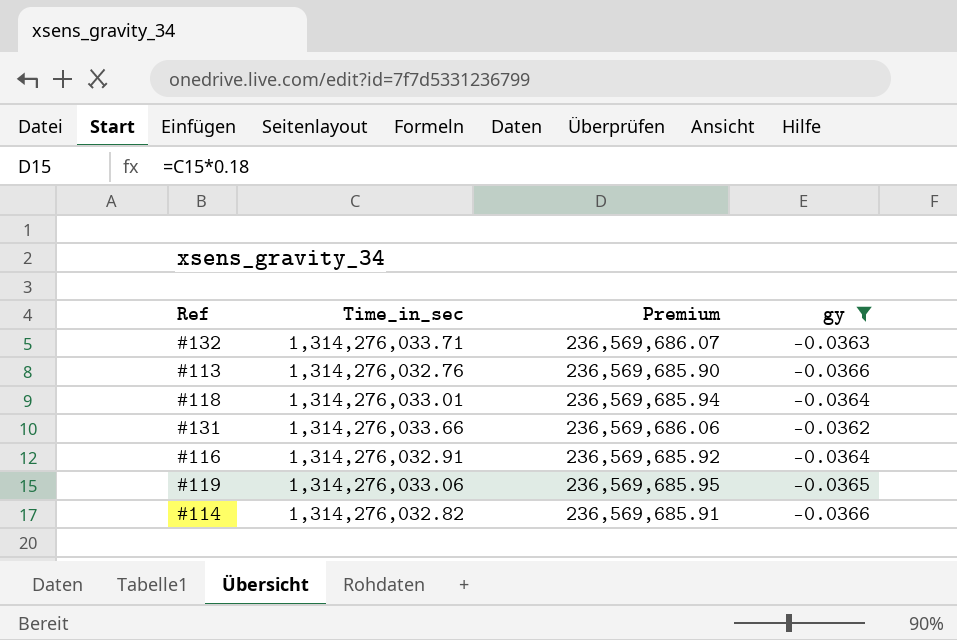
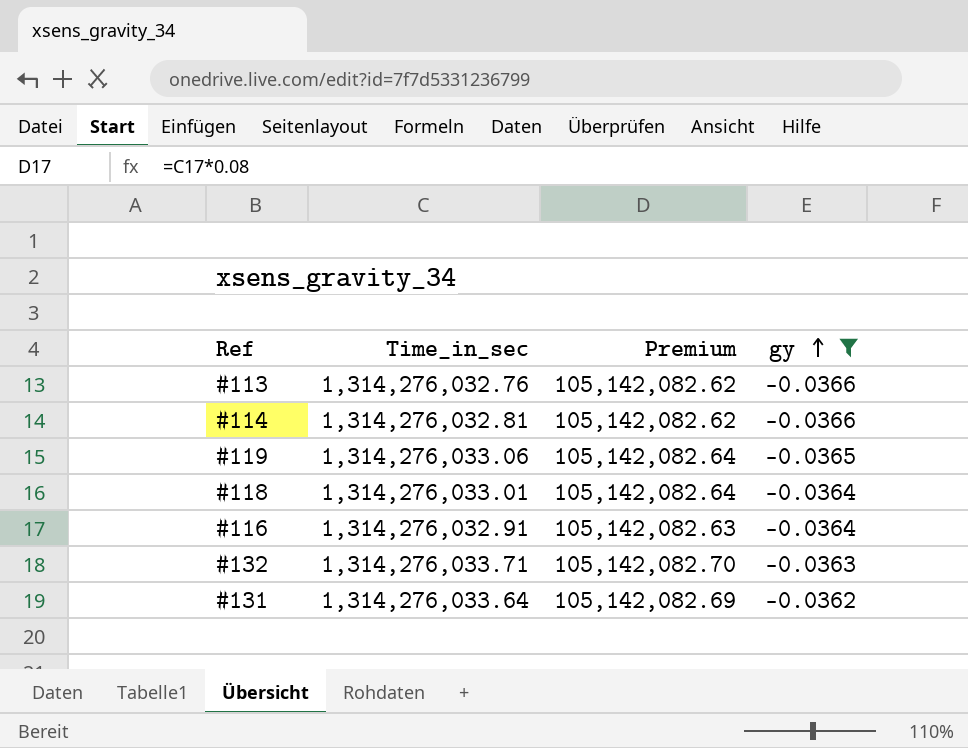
row order: none -> gy ascending
column Premium | formula: [Time_in_sec] * 0.18 -> [Time_in_sec] * 0.08
#114 | Time_in_sec: 1,314,276,032.82 -> 1,314,276,032.81
#131 | Time_in_sec: 1,314,276,033.66 -> 1,314,276,033.64

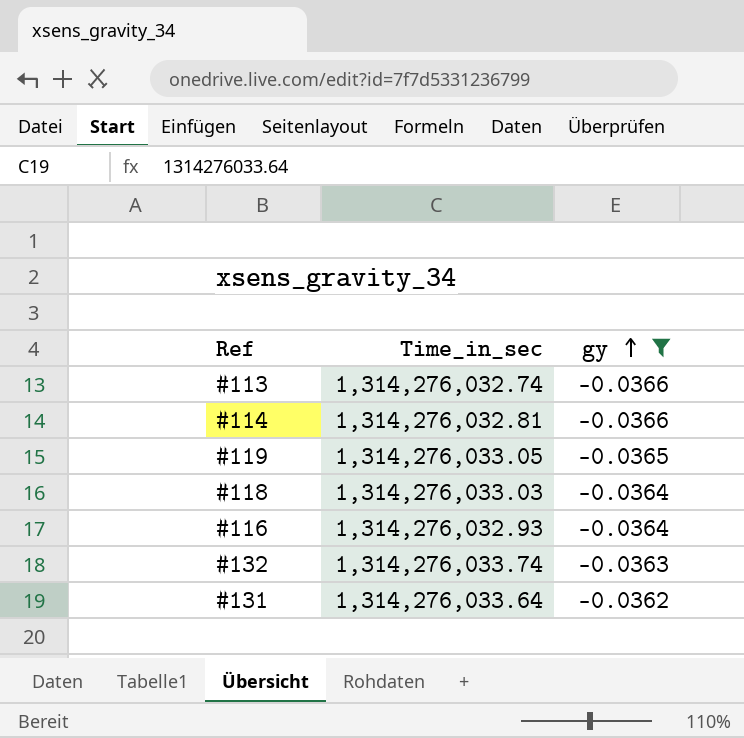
column Premium | formula: [Time_in_sec] * 0.08 -> none
#113 | Time_in_sec: 1,314,276,032.76 -> 1,314,276,032.74
#119 | Time_in_sec: 1,314,276,033.06 -> 1,314,276,033.05
#118 | Time_in_sec: 1,314,276,033.01 -> 1,314,276,033.03
#116 | Time_in_sec: 1,314,276,032.91 -> 1,314,276,032.93
#132 | Time_in_sec: 1,314,276,033.71 -> 1,314,276,033.74

